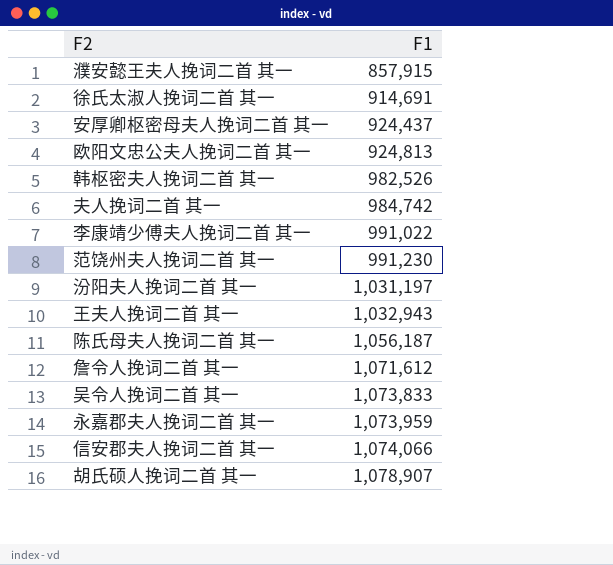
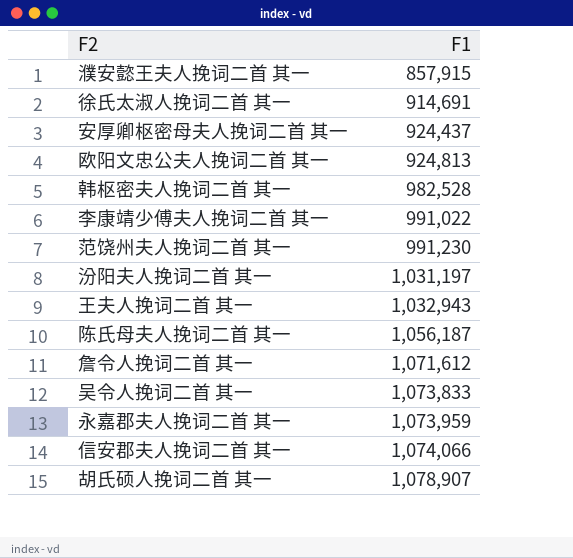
row 夫人挽词二首 其一: 984,742 -> none
韩枢密夫人挽词二首 其一 | F1: 982,526 -> 982,528

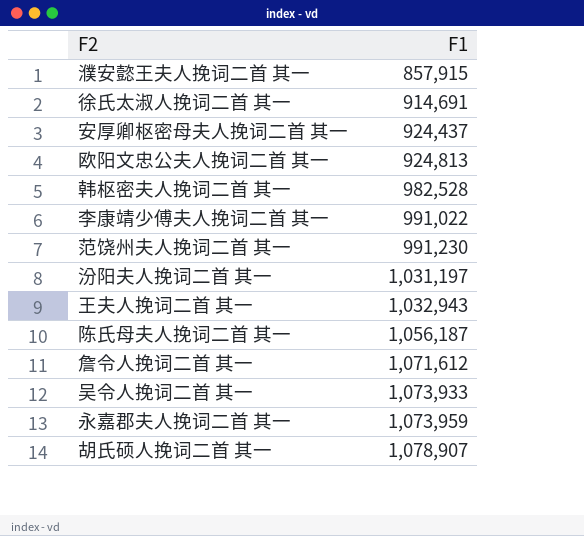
row 信安郡夫人挽词二首 其一: 1,074,066 -> none
吴令人挽词二首 其一 | F1: 1,073,833 -> 1,073,933

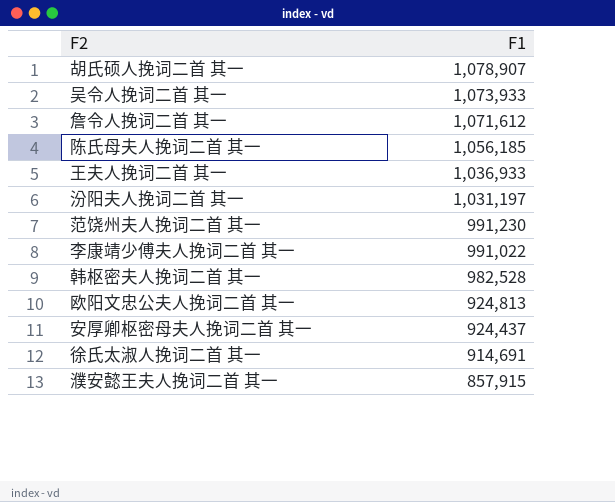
row order: F1 ascending -> F1 descending
row 永嘉郡夫人挽词二首 其一: 1,073,959 -> none
陈氏母夫人挽词二首 其一 | F1: 1,056,187 -> 1,056,185
王夫人挽词二首 其一 | F1: 1,032,943 -> 1,036,933

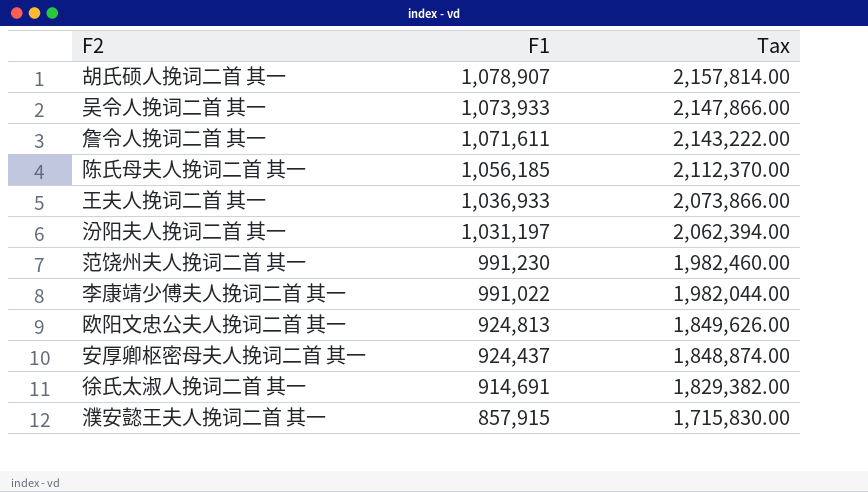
column Tax | formula: none -> [F1] * 2
row 韩枢密夫人挽词二首 其一: 982,528 -> none
詹令人挽词二首 其一 | F1: 1,071,612 -> 1,071,611

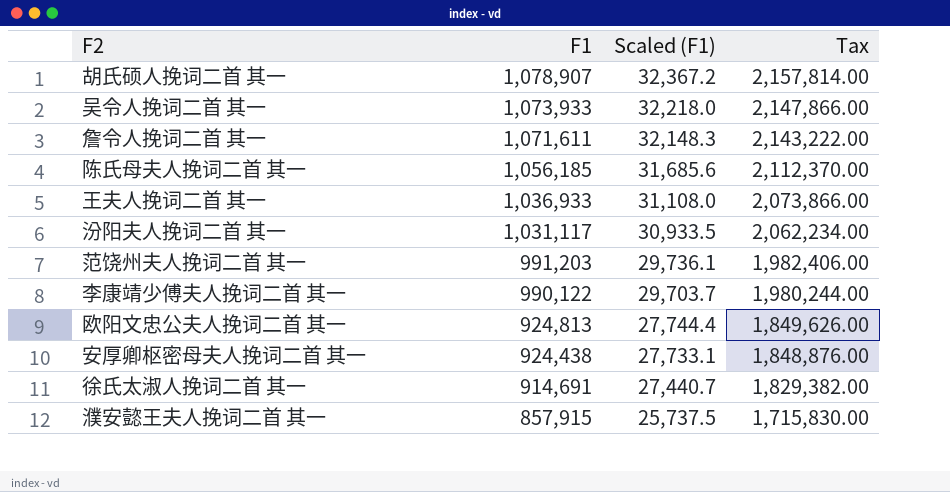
column Scaled (F1) | formula: none -> [F1] * 0.03
汾阳夫人挽词二首 其一 | F1: 1,031,197 -> 1,031,117
汾阳夫人挽词二首 其一 | Tax: 2,062,394.00 -> 2,062,234.00
范饶州夫人挽词二首 其一 | F1: 991,230 -> 991,203
范饶州夫人挽词二首 其一 | Tax: 1,982,460.00 -> 1,982,406.00
李康靖少傅夫人挽词二首 其一 | F1: 991,022 -> 990,122
李康靖少傅夫人挽词二首 其一 | Tax: 1,982,044.00 -> 1,980,244.00
安厚卿枢密母夫人挽词二首 其一 | F1: 924,437 -> 924,438
安厚卿枢密母夫人挽词二首 其一 | Tax: 1,848,874.00 -> 1,848,876.00

